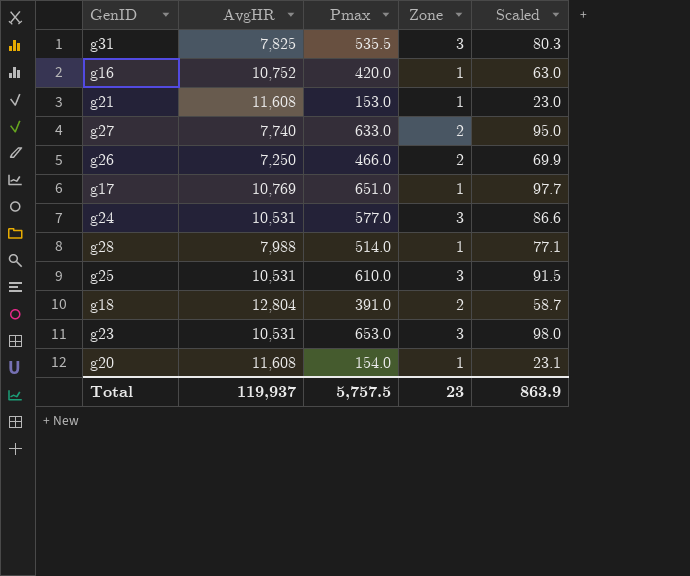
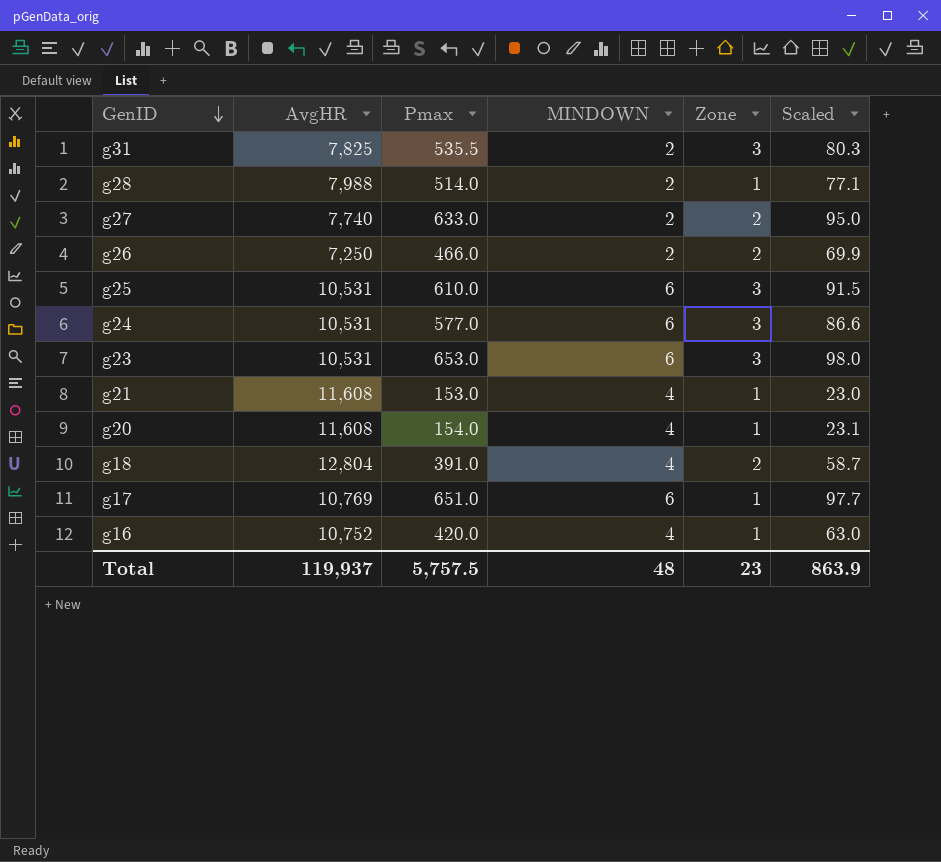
row order: none -> GenID descending
column MINDOWN | position: none -> 4

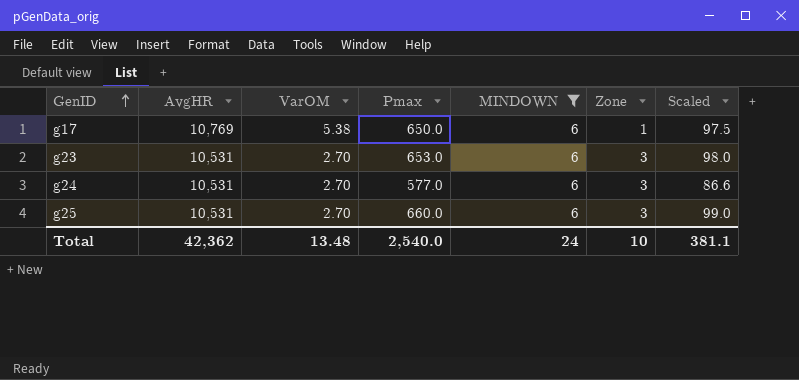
filter: none -> MINDOWN = 6
row order: GenID descending -> GenID ascending
column VarOM | position: none -> 3
g17 | Pmax: 651.0 -> 650.0
g17 | Scaled: 97.7 -> 97.5
g25 | Pmax: 610.0 -> 660.0
g25 | Scaled: 91.5 -> 99.0
Total | AvgHR: 119,937 -> 42,362
Total | Pmax: 5,757.5 -> 2,540.0
Total | MINDOWN: 48 -> 24
Total | Zone: 23 -> 10
Total | Scaled: 863.9 -> 381.1

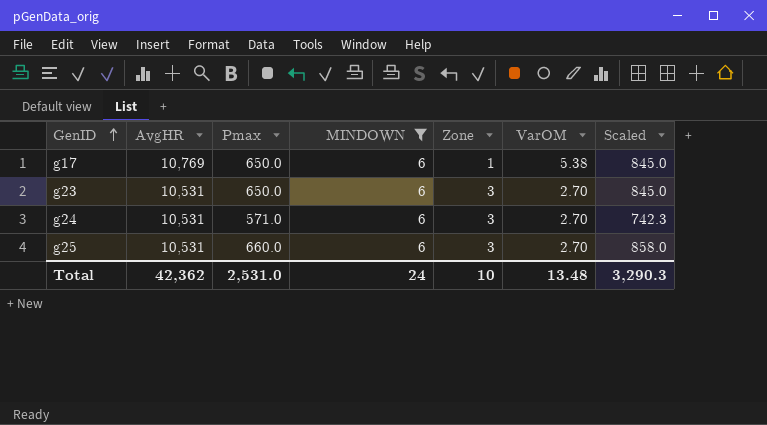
column VarOM | position: 3 -> 6
column Scaled | formula: [Pmax] * 0.15 -> [Pmax] * 1.3
g23 | Pmax: 653.0 -> 650.0
g24 | Pmax: 577.0 -> 571.0
Total | Pmax: 2,540.0 -> 2,531.0
Total | Scaled: 381.1 -> 3,290.3

